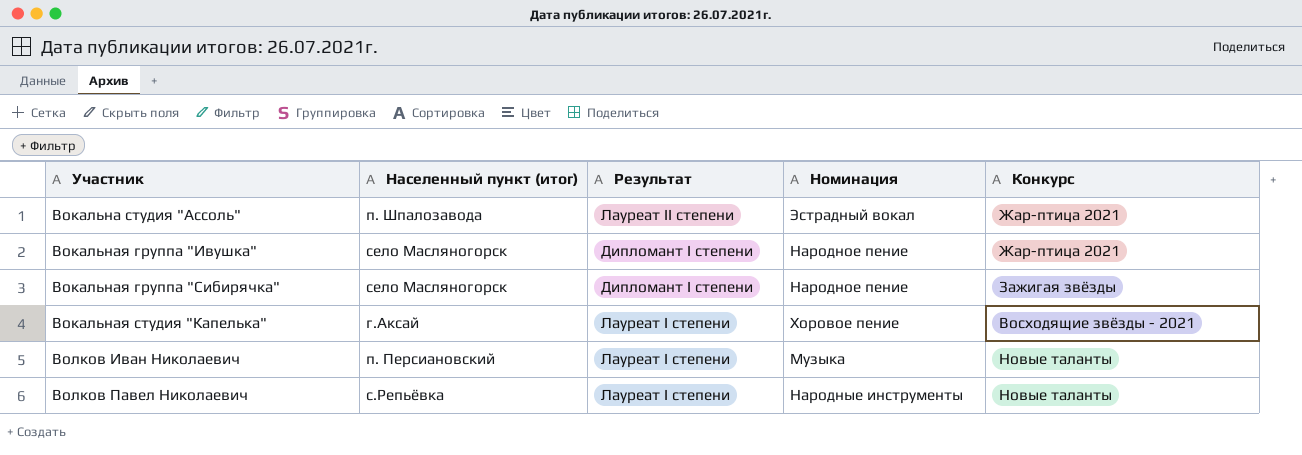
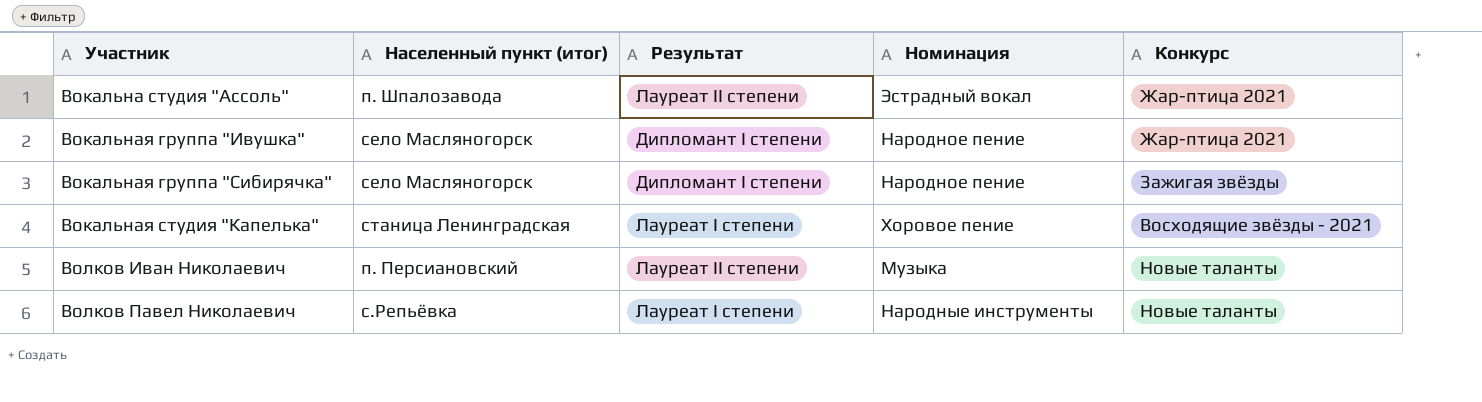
Вокальная студия "Капелька" | Населенный пункт (итог): г.Аксай -> станица Ленинградская
Волков Иван Николаевич | Результат: Лауреат I степени -> Лауреат II степени

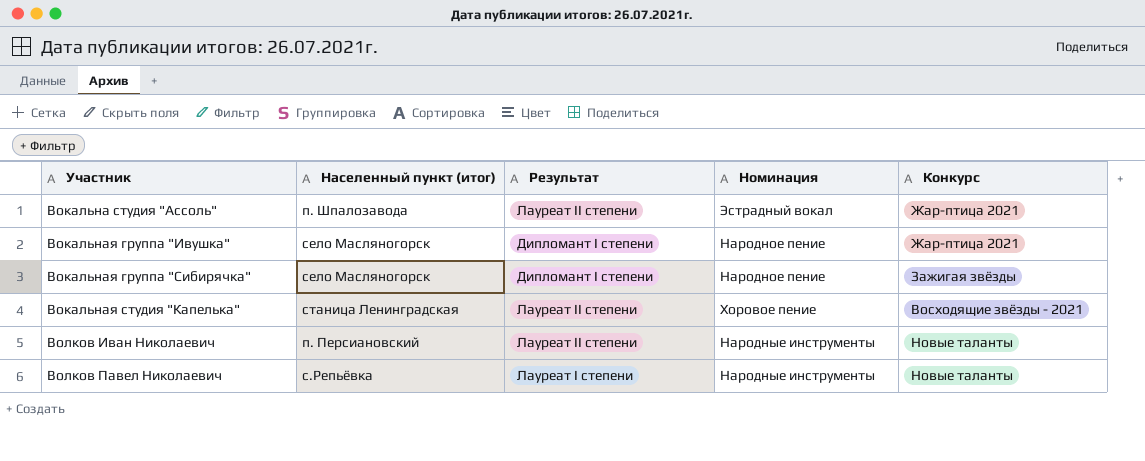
Вокальная студия "Капелька" | Результат: Лауреат I степени -> Лауреат II степени
Волков Иван Николаевич | Номинация: Музыка -> Народные инструменты

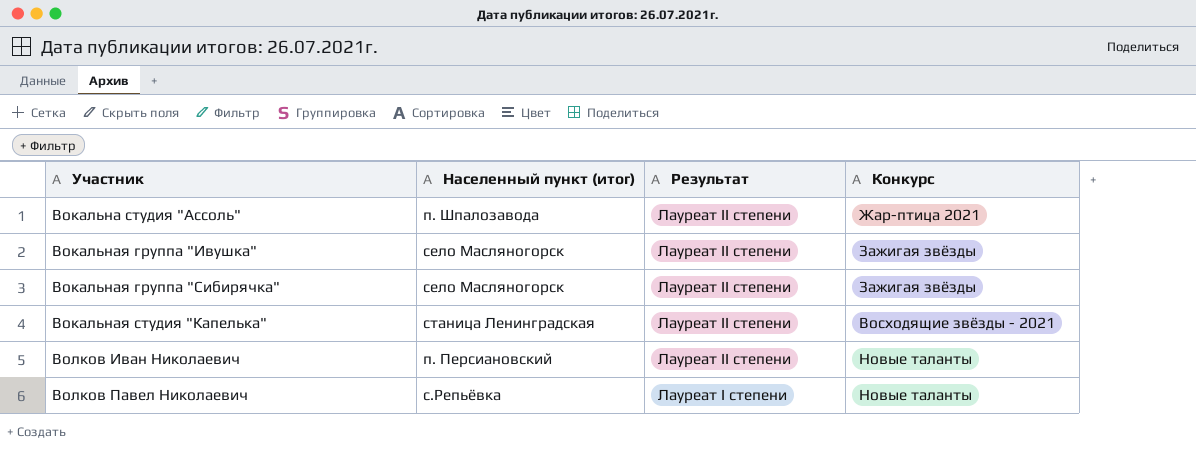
column Номинация | position: 4 -> none
Вокальная группа "Ивушка" | Результат: Дипломант I степени -> Лауреат II степени
Вокальная группа "Ивушка" | Конкурс: Жар-птица 2021 -> Зажигая звёзды
Вокальная группа "Сибирячка" | Результат: Дипломант I степени -> Лауреат II степени

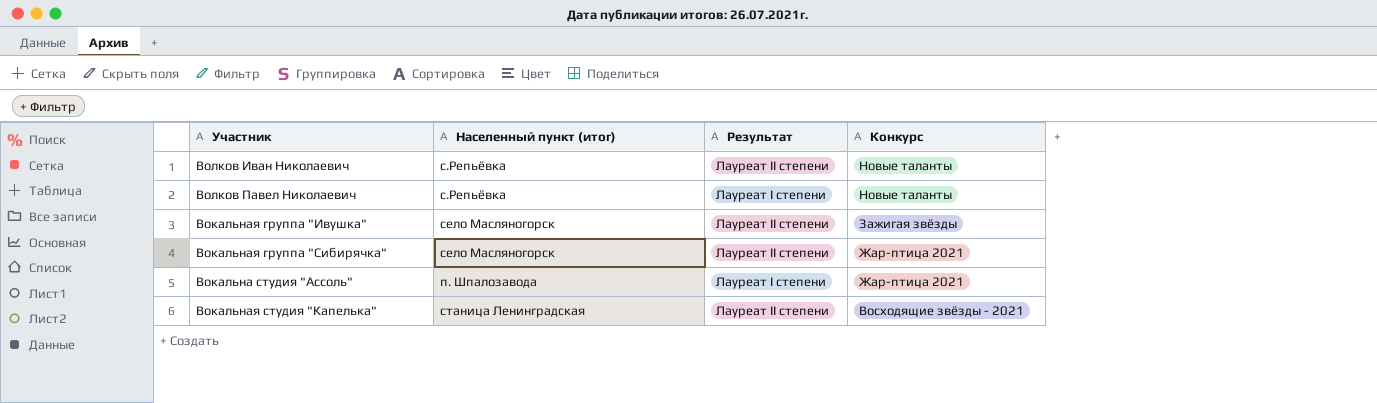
row order: Участник ascending -> Конкурс descending
Волков Иван Николаевич | Населенный пункт (итог): п. Персиановский -> с.Репьёвка
Вокальная группа "Сибирячка" | Конкурс: Зажигая звёзды -> Жар-птица 2021
Вокальна студия "Ассоль" | Результат: Лауреат II степени -> Лауреат I степени

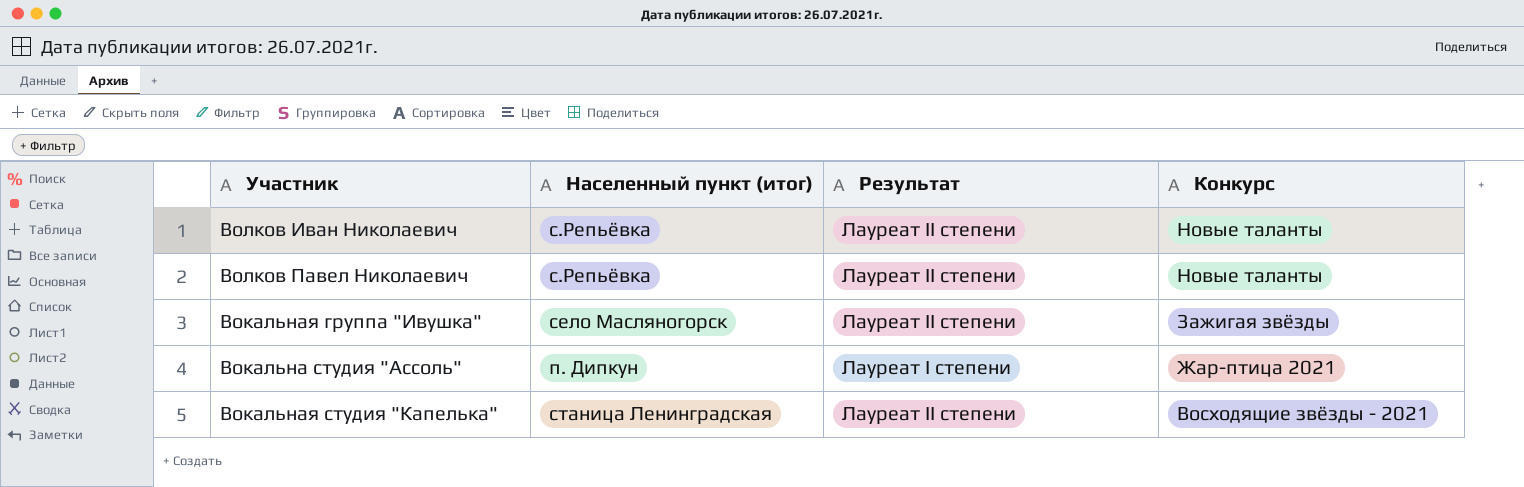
row Вокальная группа "Сибирячка": село Масляногорск | Лауреат II степени | Жар-птица 2021 -> none
Волков Павел Николаевич | Результат: Лауреат I степени -> Лауреат II степени
Вокальна студия "Ассоль" | Населенный пункт (итог): п. Шпалозавода -> п. Дипкун

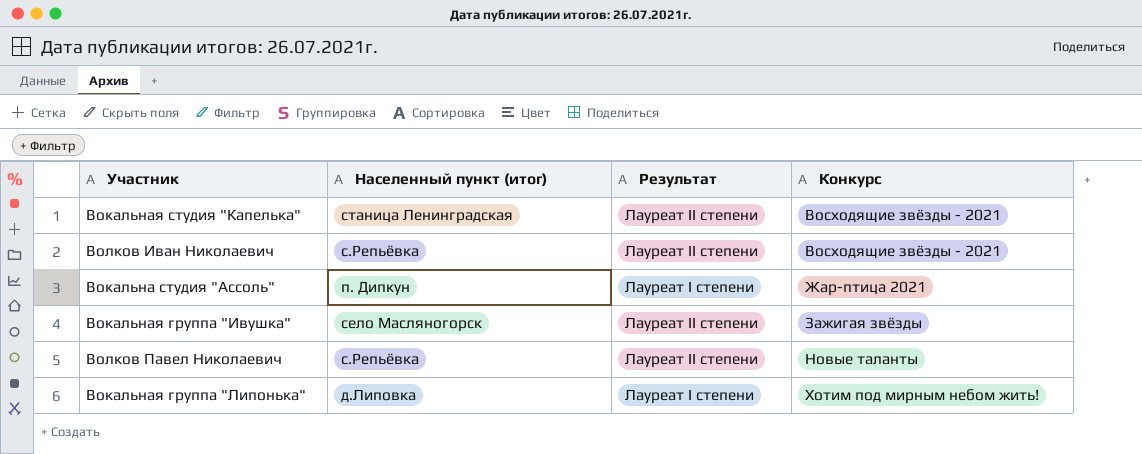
row order: Конкурс descending -> Конкурс ascending
Волков Иван Николаевич | Конкурс: Новые таланты -> Восходящие звёзды - 2021
row Вокальная группа "Липонька": none -> д.Липовка | Лауреат I степени | Хотим под мирным небом жить!

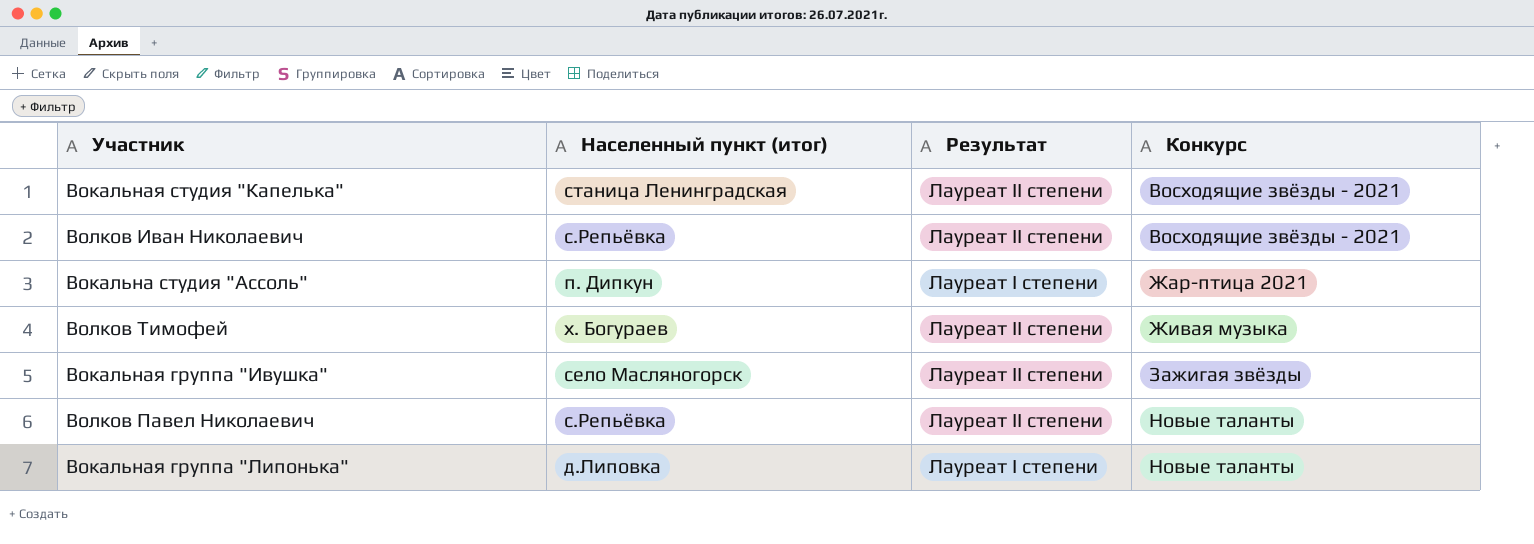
row Волков Тимофей: none -> х. Богураев | Лауреат II степени | Живая музыка
Вокальная группа "Липонька" | Конкурс: Хотим под мирным небом жить! -> Новые таланты

